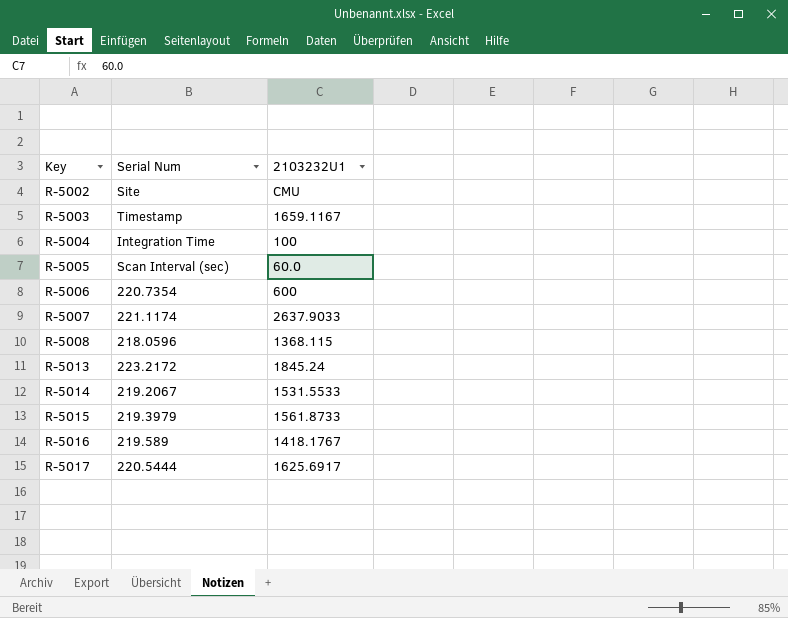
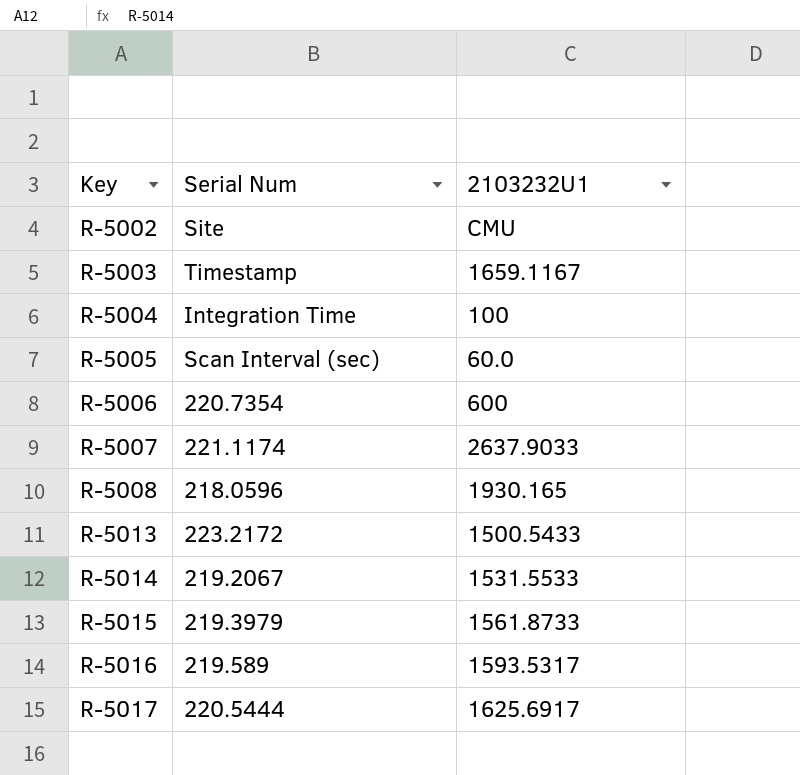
R-5008 | 2103232U1: 1368.115 -> 1930.165
R-5013 | 2103232U1: 1845.24 -> 1500.5433
R-5016 | 2103232U1: 1418.1767 -> 1593.5317

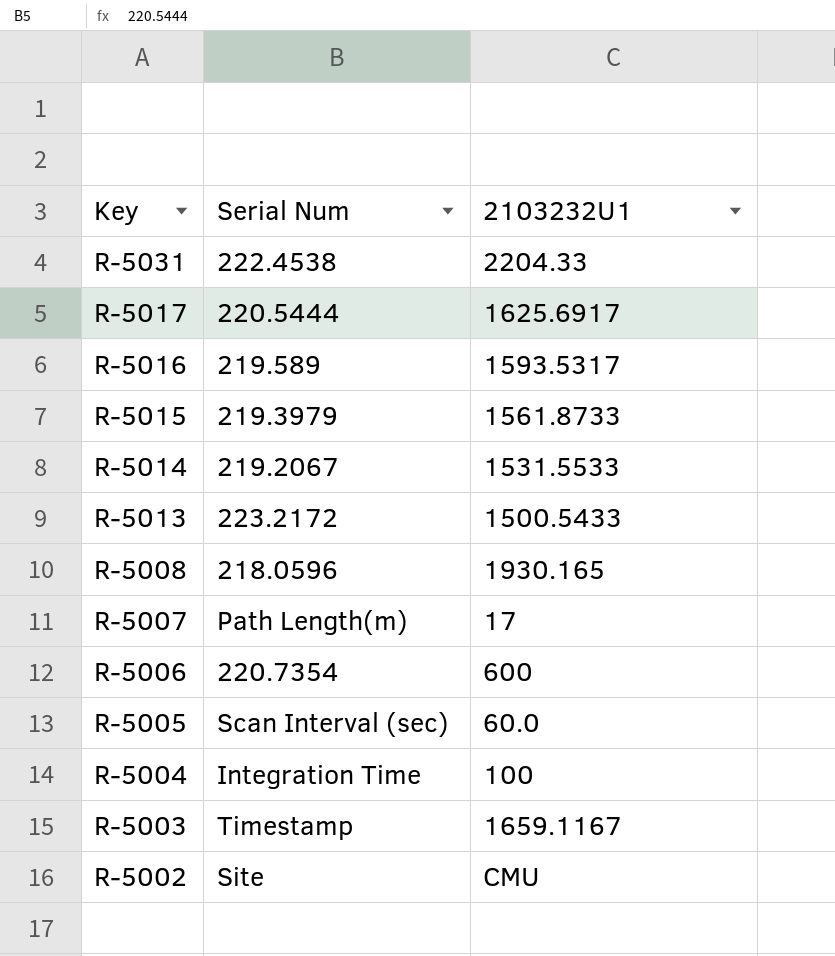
row order: Key ascending -> Key descending
row R-5031: none -> 222.4538 | 2204.33
R-5007 | Serial Num: 221.1174 -> Path Length(m)
R-5007 | 2103232U1: 2637.9033 -> 17

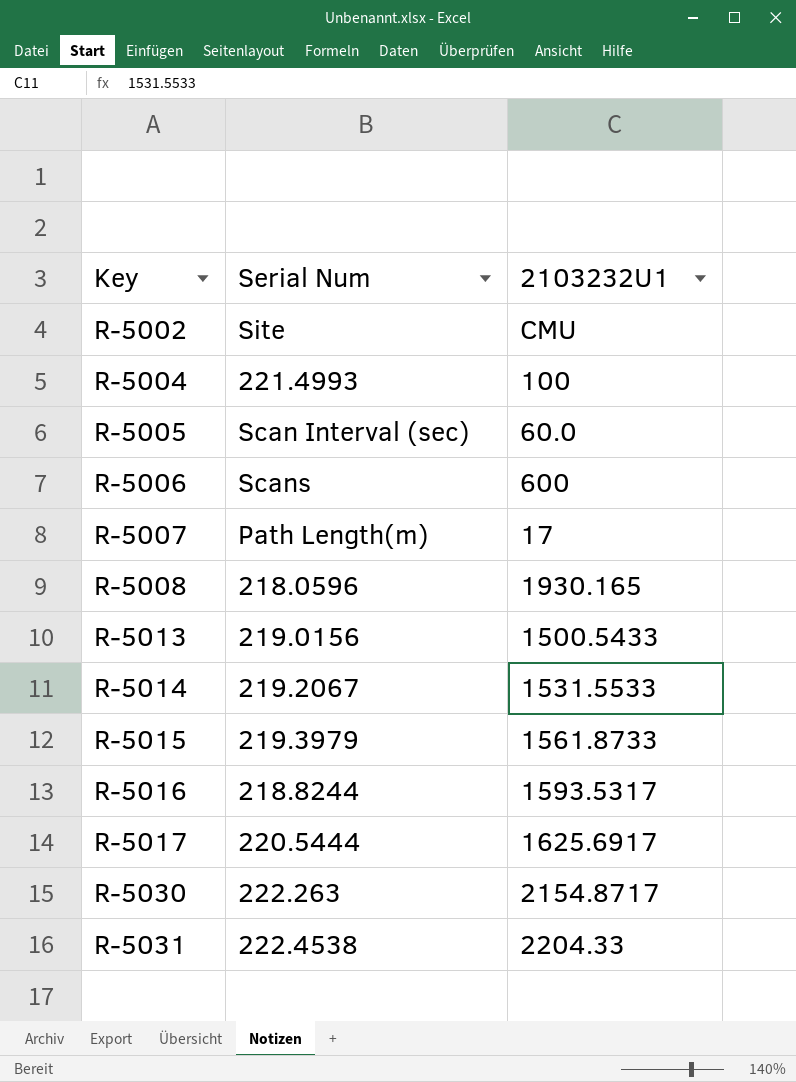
row order: Key descending -> Key ascending
row R-5003: Timestamp | 1659.1167 -> none
R-5004 | Serial Num: Integration Time -> 221.4993
R-5006 | Serial Num: 220.7354 -> Scans
R-5013 | Serial Num: 223.2172 -> 219.0156
R-5016 | Serial Num: 219.589 -> 218.8244
row R-5030: none -> 222.263 | 2154.8717

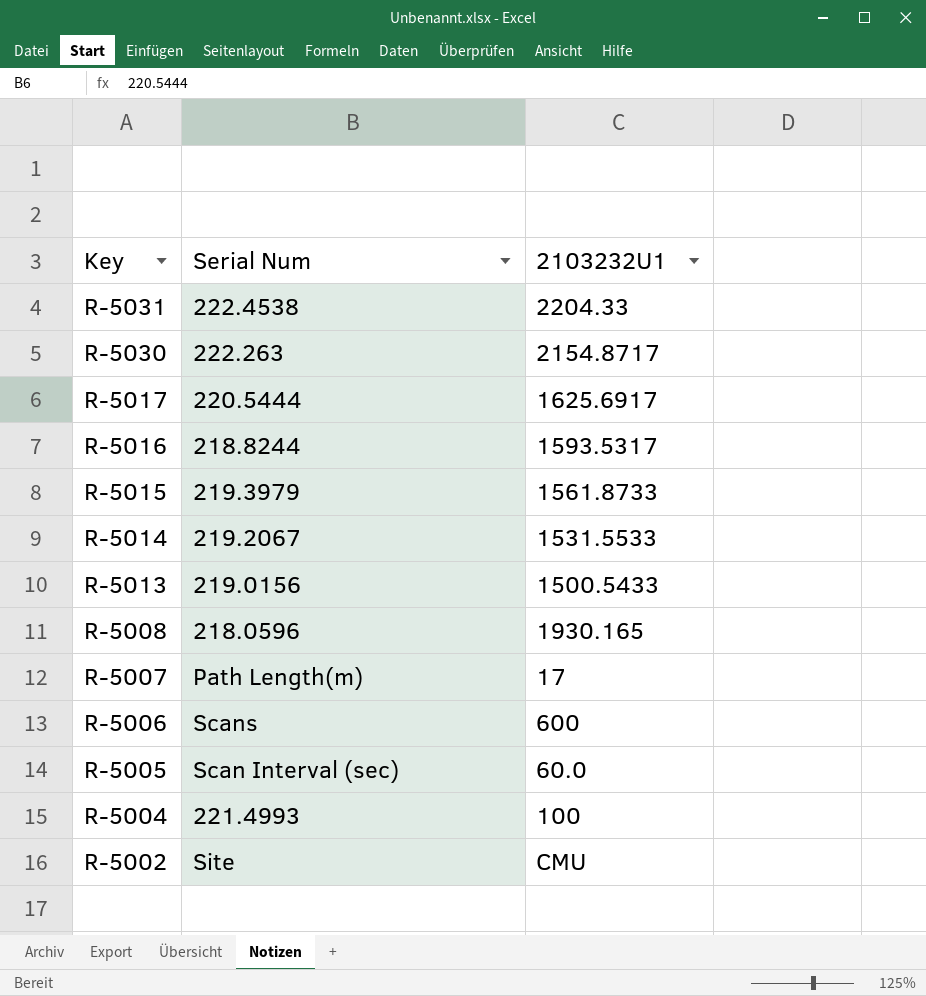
row order: Key ascending -> Key descending

